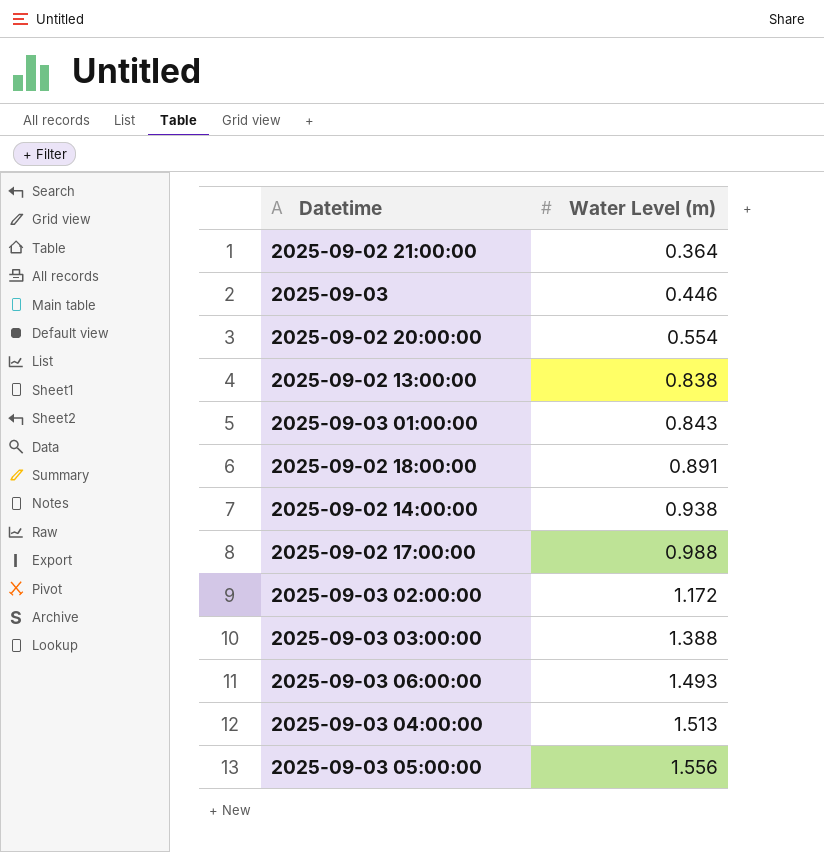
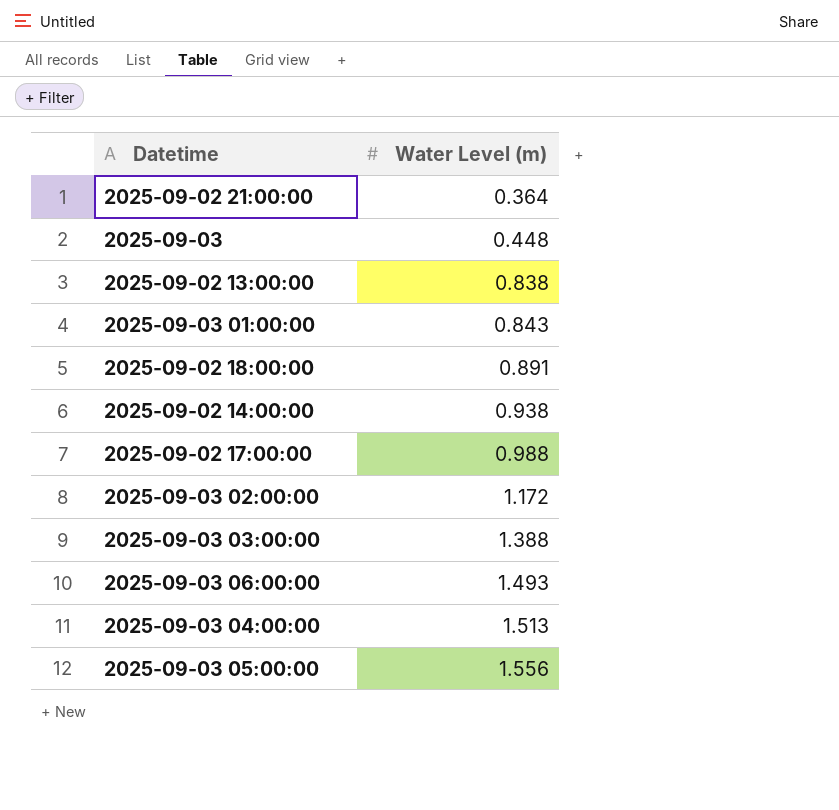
row 2025-09-02 20:00:00: 0.554 -> none
2025-09-03 | Water Level (m): 0.446 -> 0.448

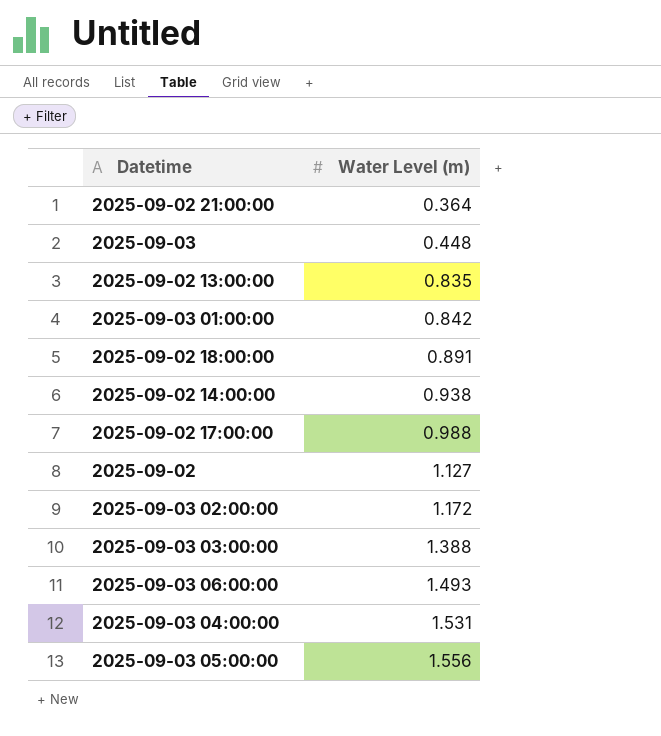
2025-09-02 13:00:00 | Water Level (m): 0.838 -> 0.835
2025-09-03 01:00:00 | Water Level (m): 0.843 -> 0.842
row 2025-09-02: none -> 1.127
2025-09-03 04:00:00 | Water Level (m): 1.513 -> 1.531

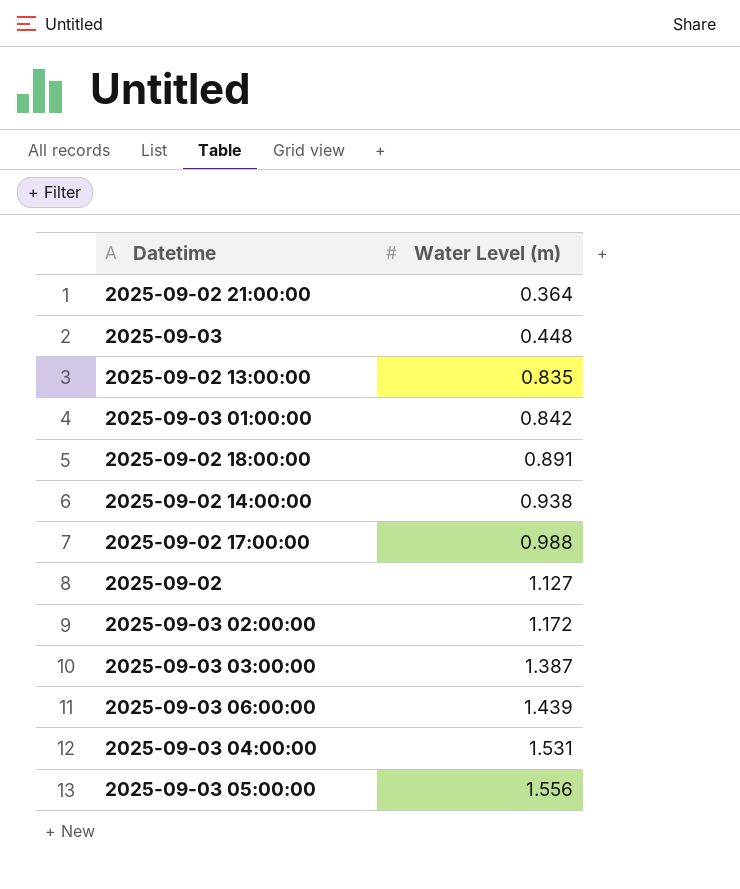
2025-09-03 03:00:00 | Water Level (m): 1.388 -> 1.387
2025-09-03 06:00:00 | Water Level (m): 1.493 -> 1.439

